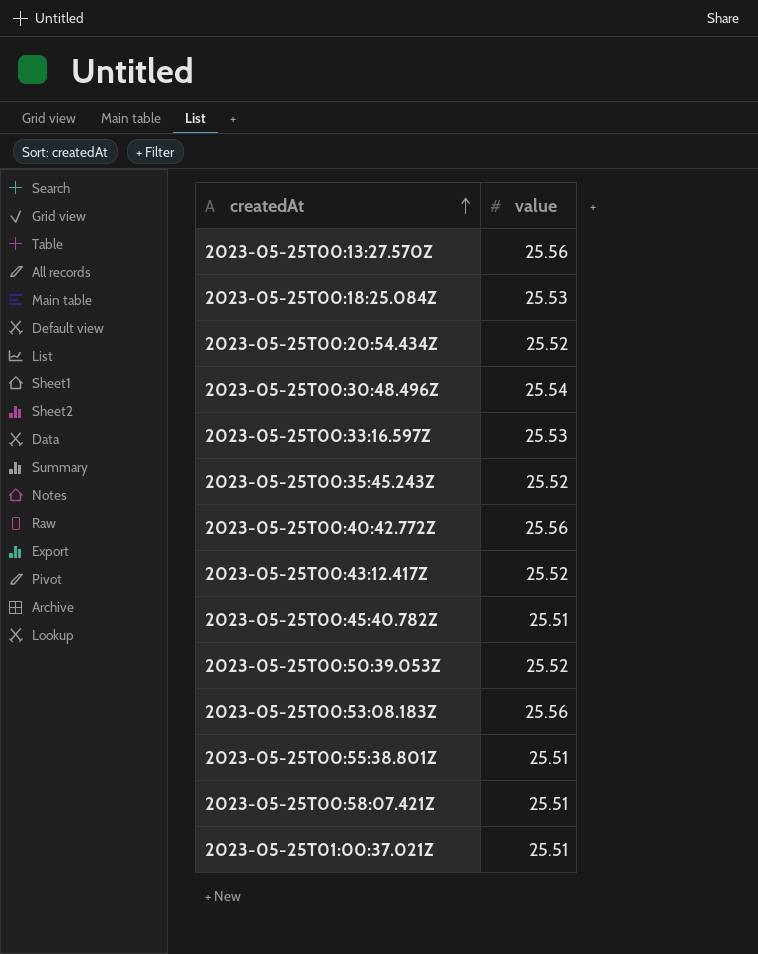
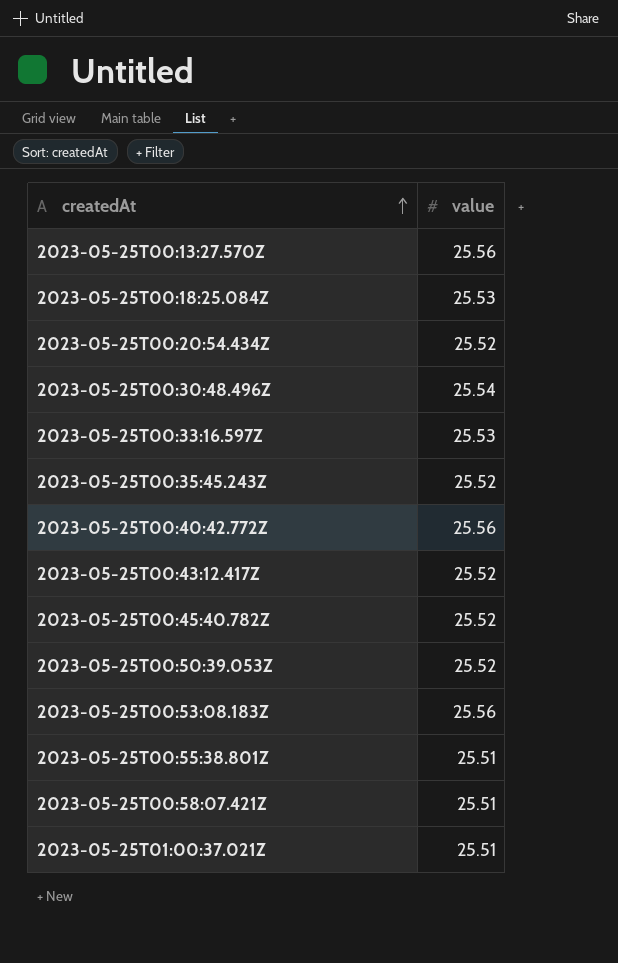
2023-05-25T00:45:40.782Z | value: 25.51 -> 25.52

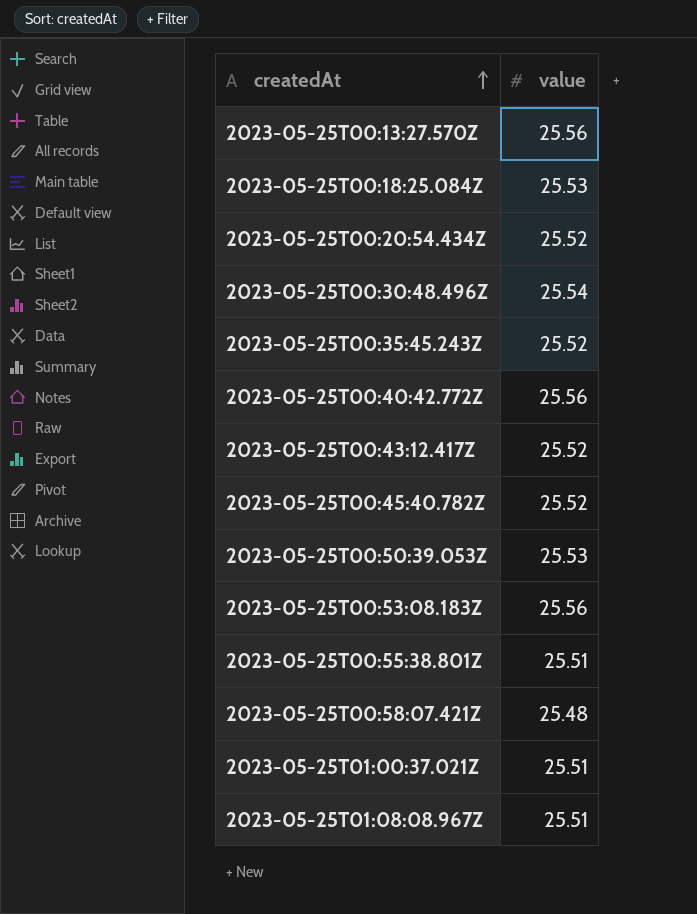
row 2023-05-25T00:33:16.597Z: 25.53 -> none
2023-05-25T00:50:39.053Z | value: 25.52 -> 25.53
2023-05-25T00:58:07.421Z | value: 25.51 -> 25.48
row 2023-05-25T01:08:08.967Z: none -> 25.51

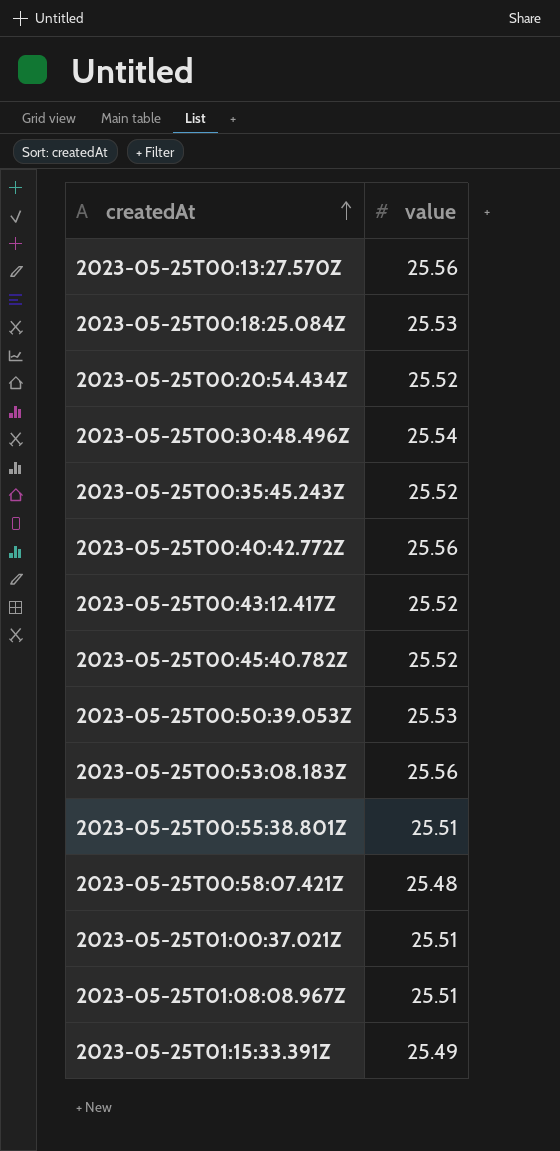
row 2023-05-25T01:15:33.391Z: none -> 25.49

